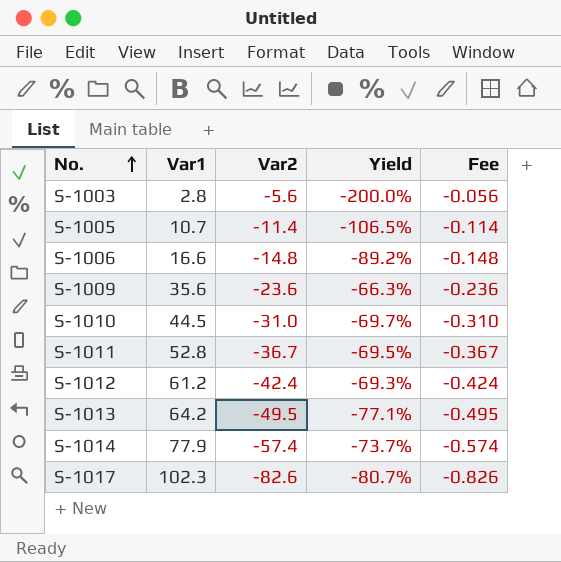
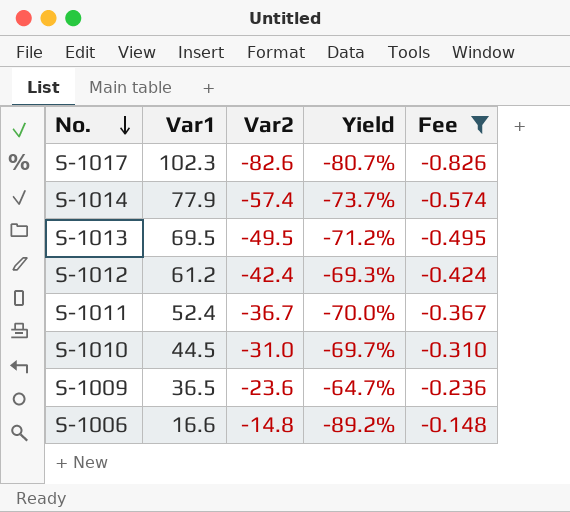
filter: none -> Fee <= -0.148
row order: No. ascending -> No. descending
S-1013 | Var1: 64.2 -> 69.5
S-1013 | Yield: -77.1% -> -71.2%
S-1011 | Var1: 52.8 -> 52.4
S-1011 | Yield: -69.5% -> -70.0%
S-1009 | Var1: 35.6 -> 36.5
S-1009 | Yield: -66.3% -> -64.7%

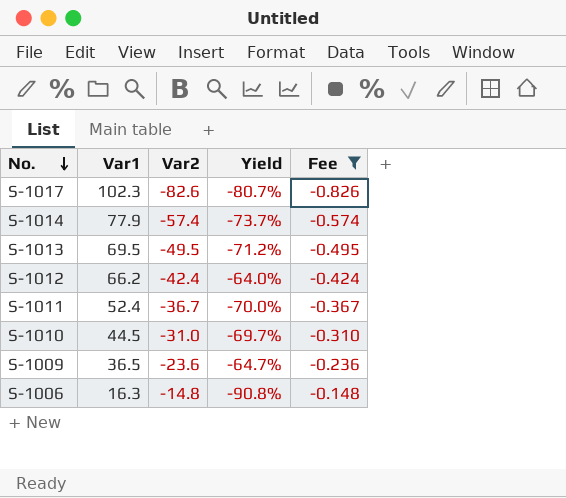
S-1012 | Var1: 61.2 -> 66.2
S-1012 | Yield: -69.3% -> -64.0%
S-1006 | Var1: 16.6 -> 16.3
S-1006 | Yield: -89.2% -> -90.8%

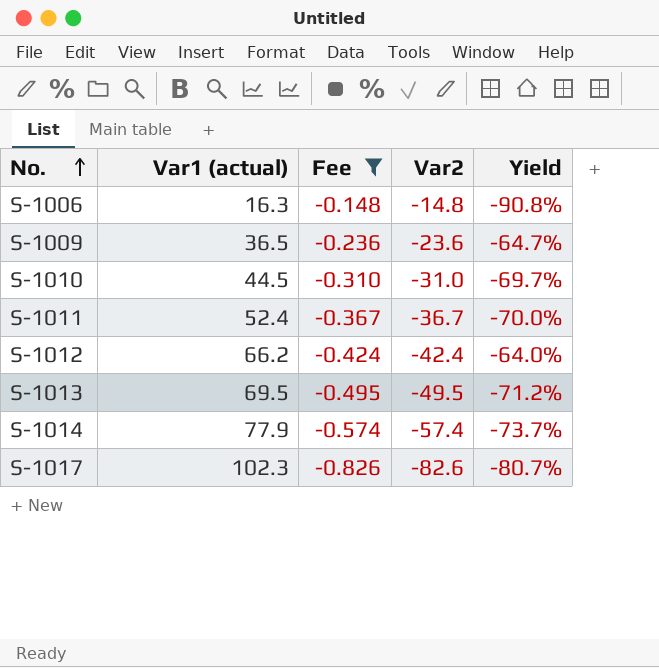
row order: No. descending -> No. ascending
column name: Var1 -> Var1 (actual)
column Fee | position: 5 -> 3

